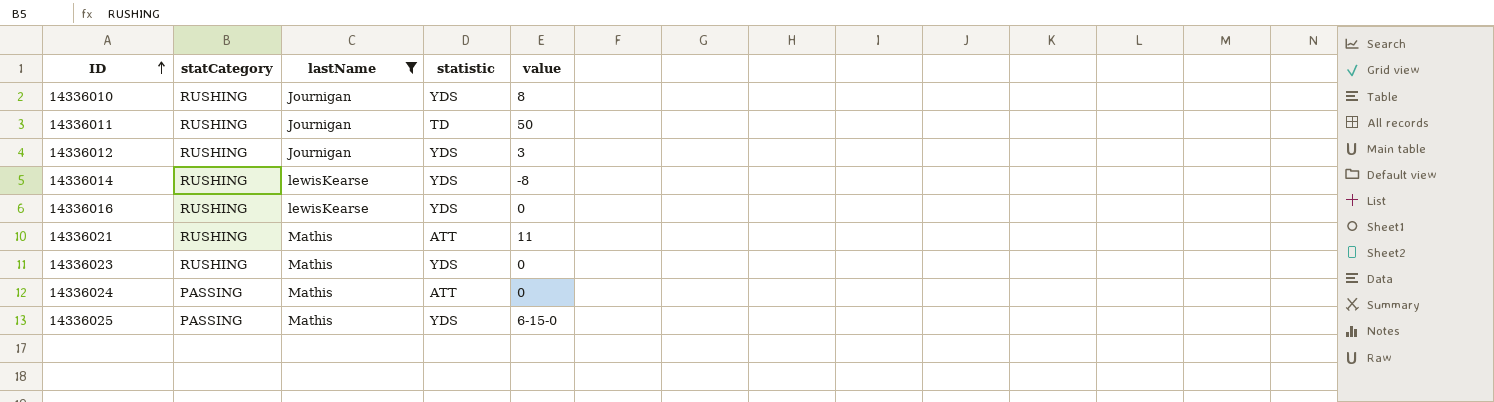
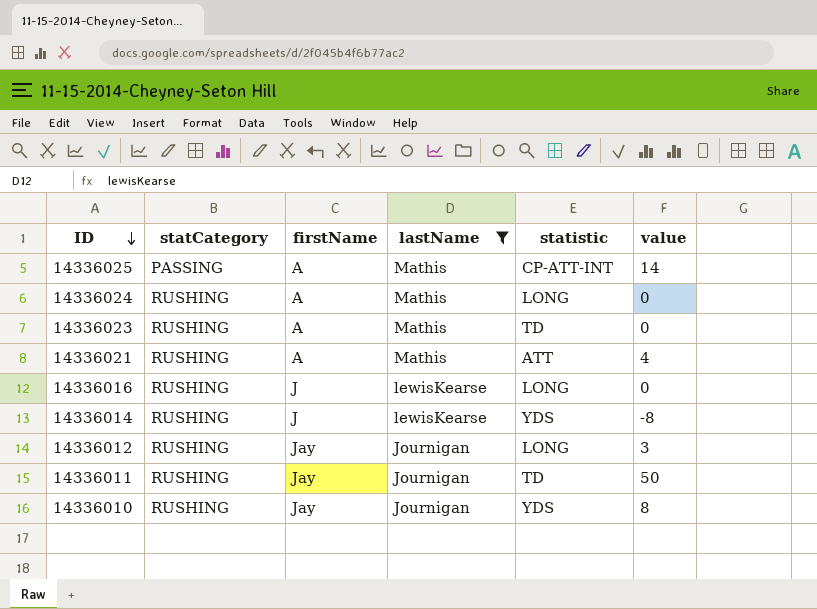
row order: ID ascending -> ID descending
column firstName | position: none -> 3
14336025 | statistic: YDS -> CP-ATT-INT
14336025 | value: 6-15-0 -> 14
14336024 | statCategory: PASSING -> RUSHING
14336024 | statistic: ATT -> LONG
14336023 | statistic: YDS -> TD
14336021 | value: 11 -> 4
14336016 | statistic: YDS -> LONG
14336012 | statistic: YDS -> LONG

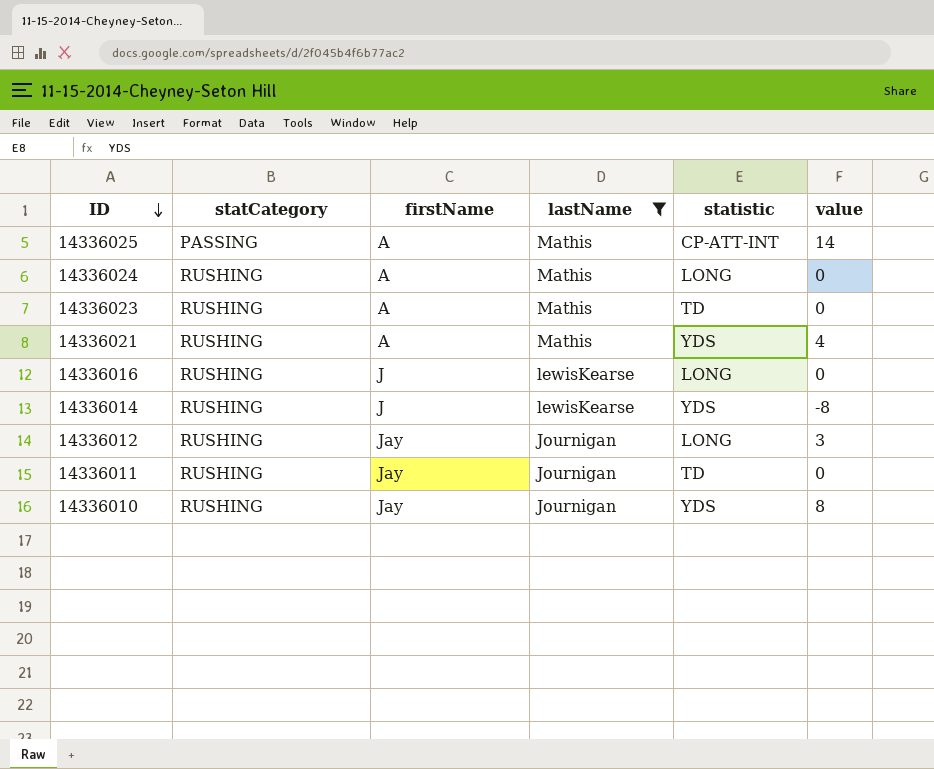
14336021 | statistic: ATT -> YDS
14336011 | value: 50 -> 0

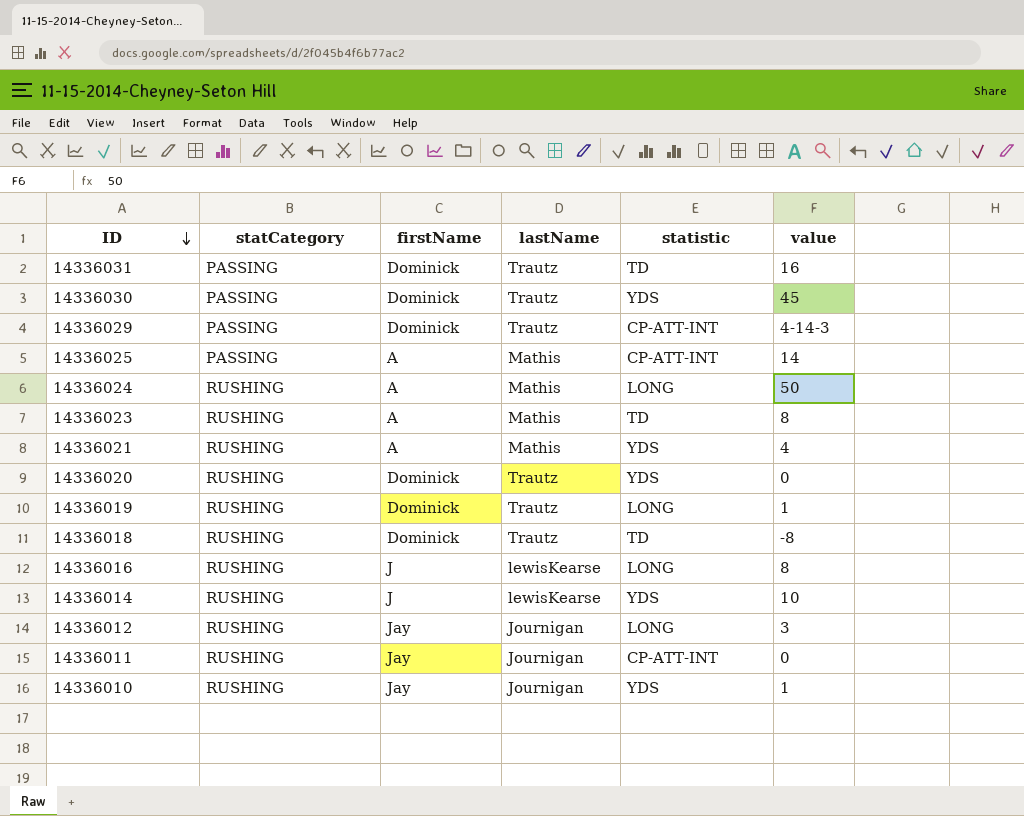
filter: lastName != Trautz -> none
14336024 | value: 0 -> 50
14336023 | value: 0 -> 8
14336016 | value: 0 -> 8
14336014 | value: -8 -> 10
14336011 | statistic: TD -> CP-ATT-INT
14336010 | value: 8 -> 1

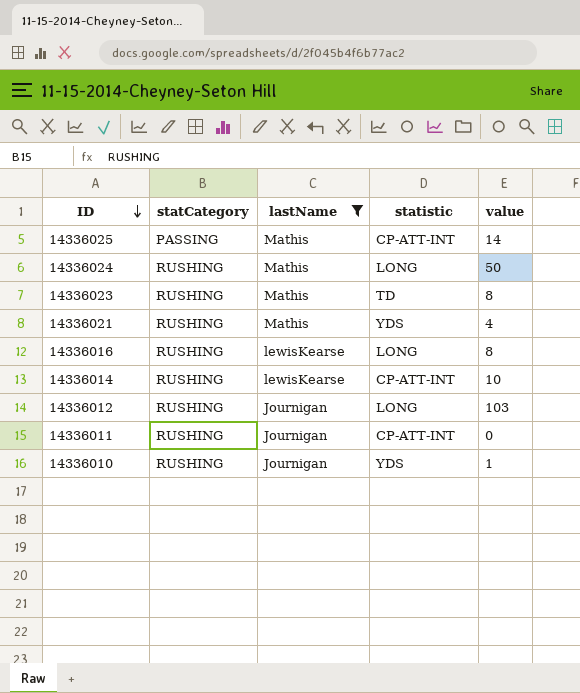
filter: none -> lastName != Trautz
column firstName | position: 3 -> none
14336014 | statistic: YDS -> CP-ATT-INT
14336012 | value: 3 -> 103

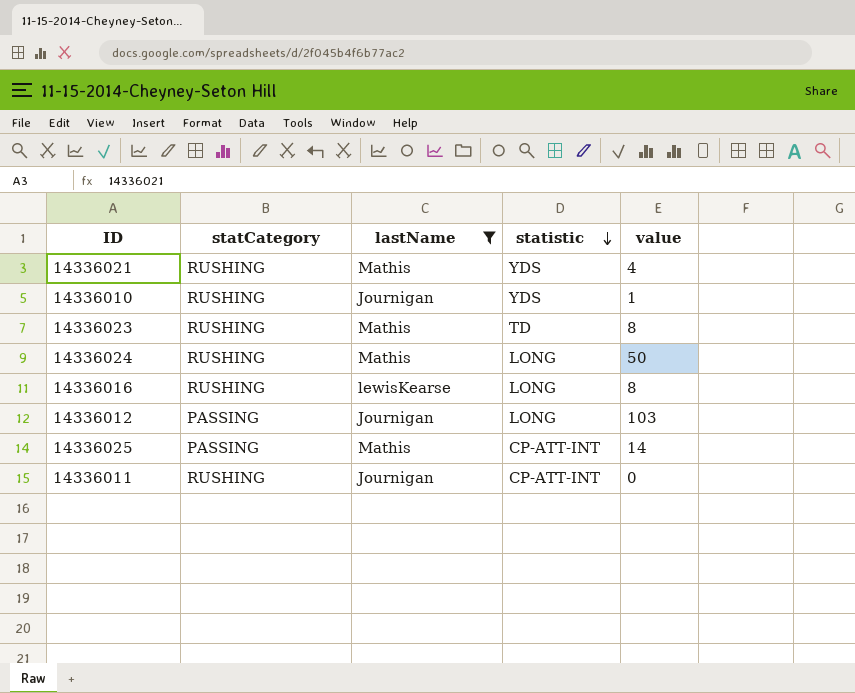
row order: ID descending -> statistic descending
row 14336014: RUSHING | lewisKearse | CP-ATT-INT | 10 -> none
14336012 | statCategory: RUSHING -> PASSING

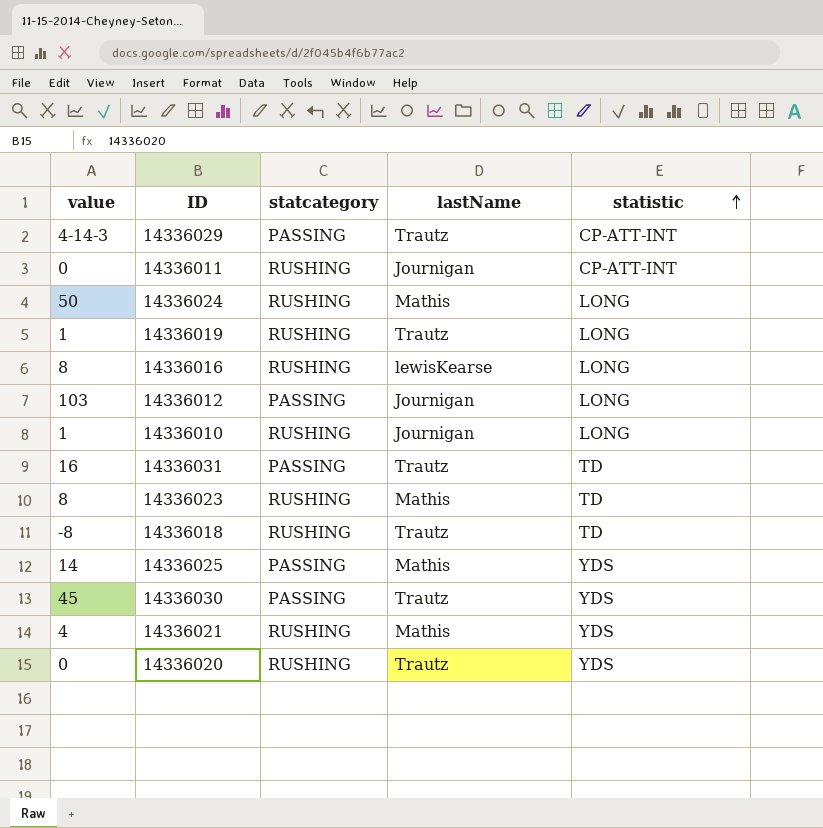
filter: lastName != Trautz -> none
row order: statistic descending -> statistic ascending
column value | position: 5 -> 1
column name: statCategory -> statcategory
14336010 | statistic: YDS -> LONG
14336025 | statistic: CP-ATT-INT -> YDS

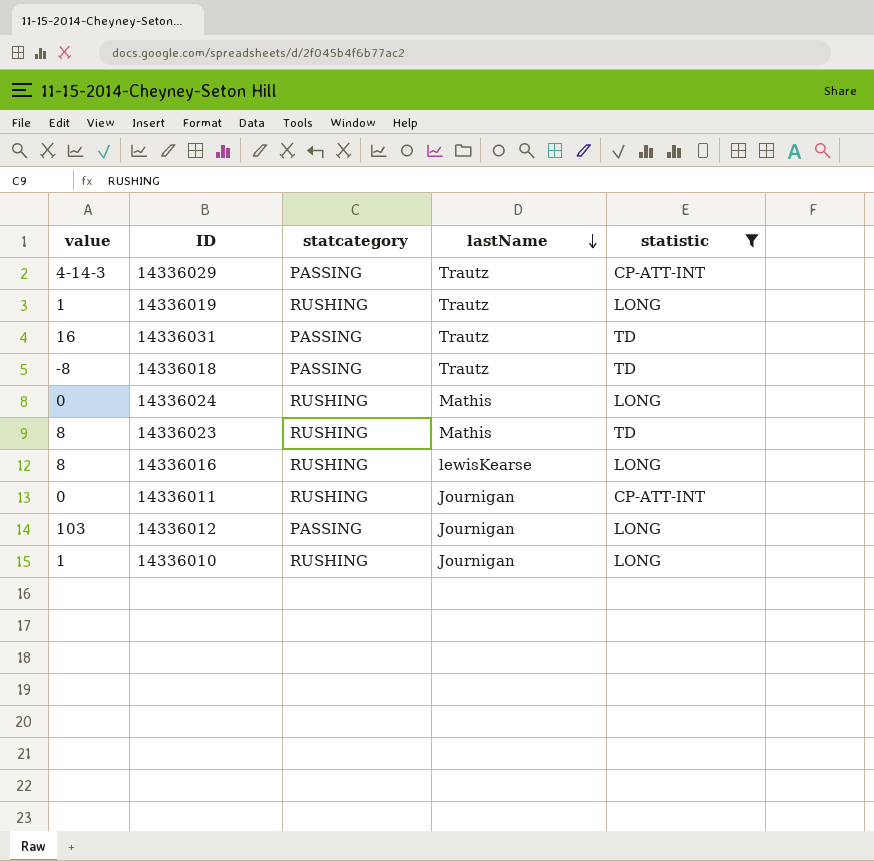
filter: none -> statistic != YDS
row order: statistic ascending -> lastName descending
14336018 | statcategory: RUSHING -> PASSING
14336024 | value: 50 -> 0

